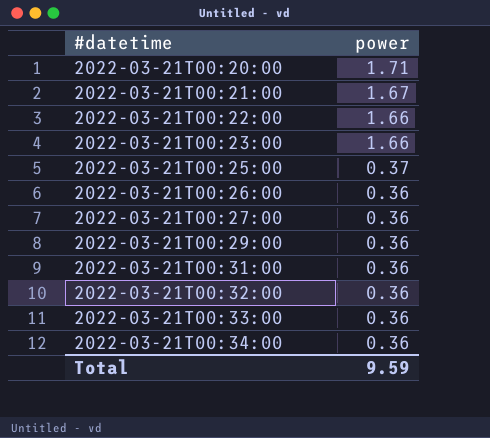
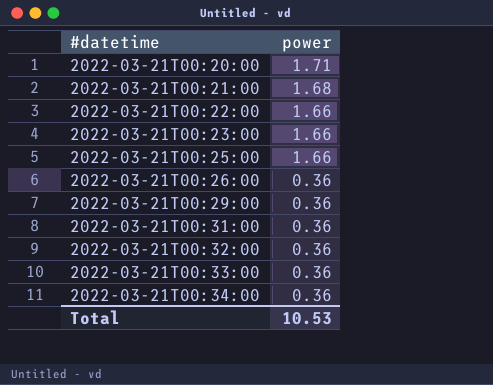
row 2022-03-21T00:27:00: 0.36 -> none
2022-03-21T00:21:00 | power: 1.67 -> 1.68
2022-03-21T00:25:00 | power: 0.37 -> 1.66
Total | power: 9.59 -> 10.53

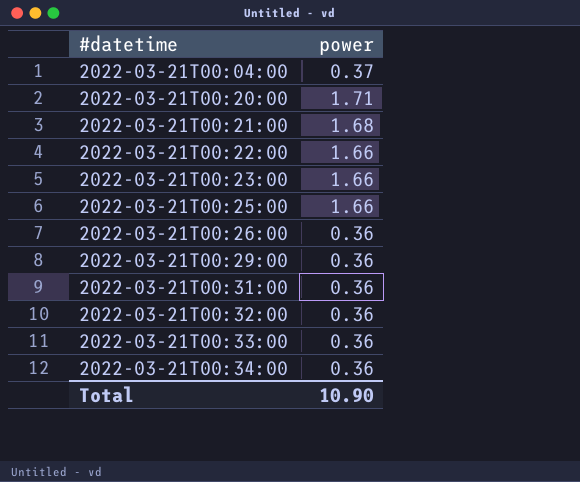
row 2022-03-21T00:04:00: none -> 0.37
Total | power: 10.53 -> 10.90

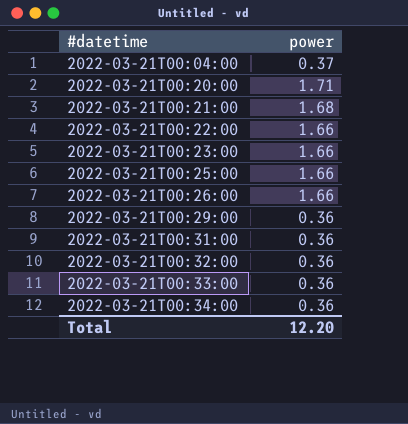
2022-03-21T00:26:00 | power: 0.36 -> 1.66
Total | power: 10.90 -> 12.20

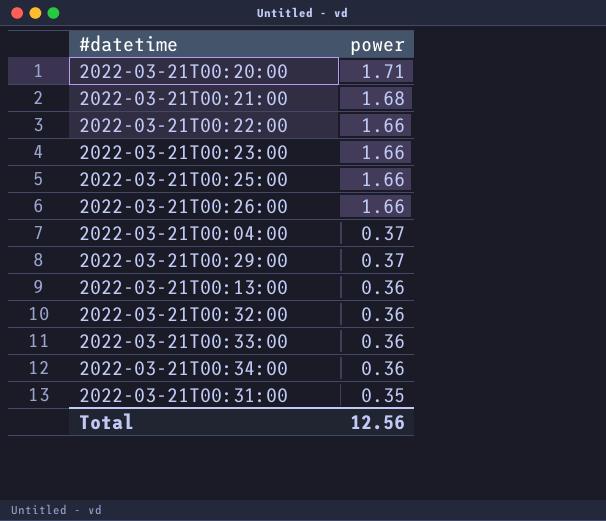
row order: #datetime ascending -> power descending
2022-03-21T00:29:00 | power: 0.36 -> 0.37
row 2022-03-21T00:13:00: none -> 0.36
2022-03-21T00:31:00 | power: 0.36 -> 0.35
Total | power: 12.20 -> 12.56

